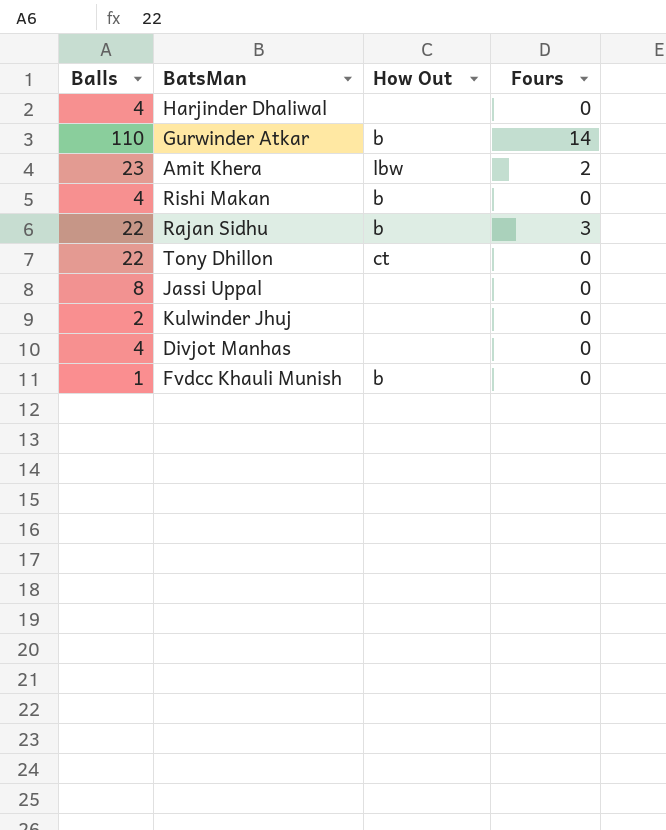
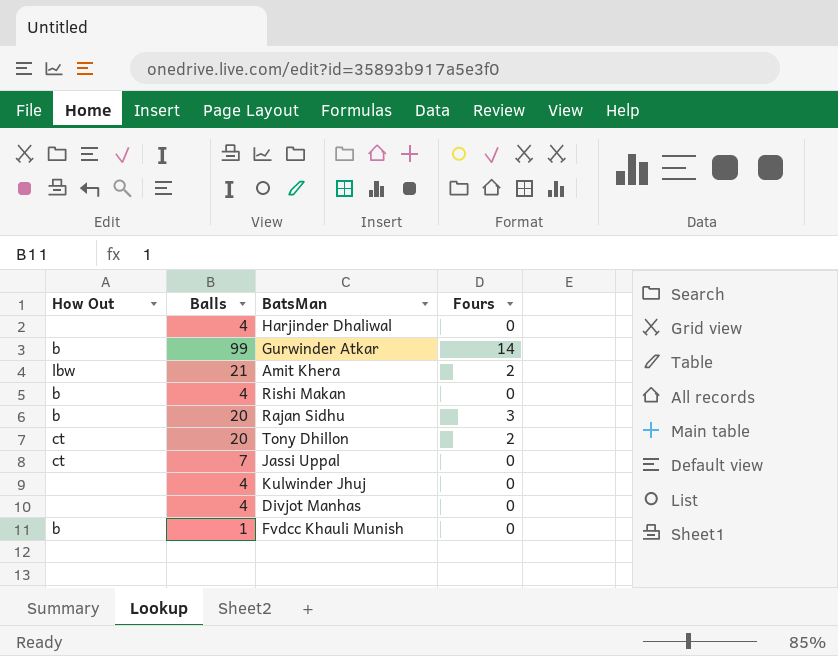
column How Out | position: 3 -> 1
Gurwinder Atkar | Balls: 110 -> 99
Amit Khera | Balls: 23 -> 21
Rajan Sidhu | Balls: 22 -> 20
Tony Dhillon | Balls: 22 -> 20
Tony Dhillon | Fours: 0 -> 2
Jassi Uppal | How Out: none -> ct
Jassi Uppal | Balls: 8 -> 7
Kulwinder Jhuj | Balls: 2 -> 4

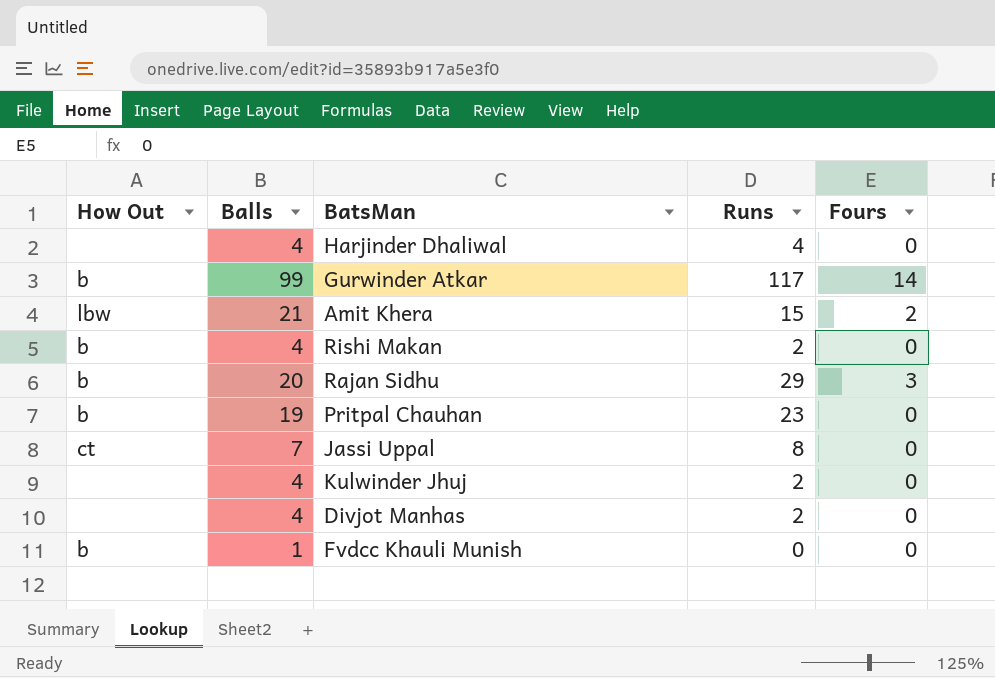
column Runs | position: none -> 4
row Tony Dhillon: ct | 20 | 2 -> none
row Pritpal Chauhan: none -> b | 19 | 23 | 0

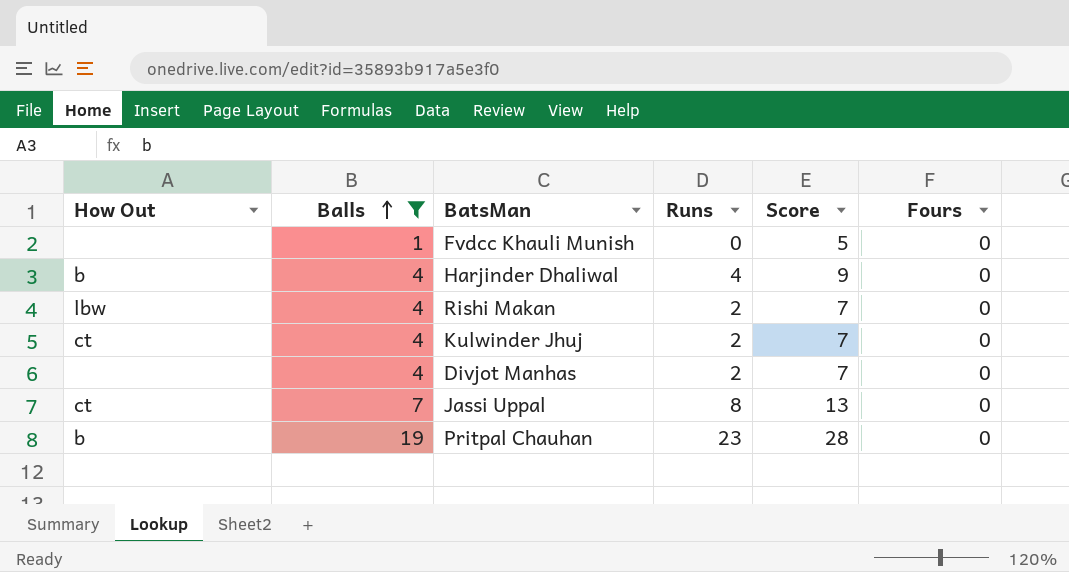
filter: none -> Balls <= 19
row order: none -> Balls ascending
column Score | formula: none -> [Runs] + 5
Fvdcc Khauli Munish | How Out: b -> none
Harjinder Dhaliwal | How Out: none -> b
Rishi Makan | How Out: b -> lbw
Kulwinder Jhuj | How Out: none -> ct

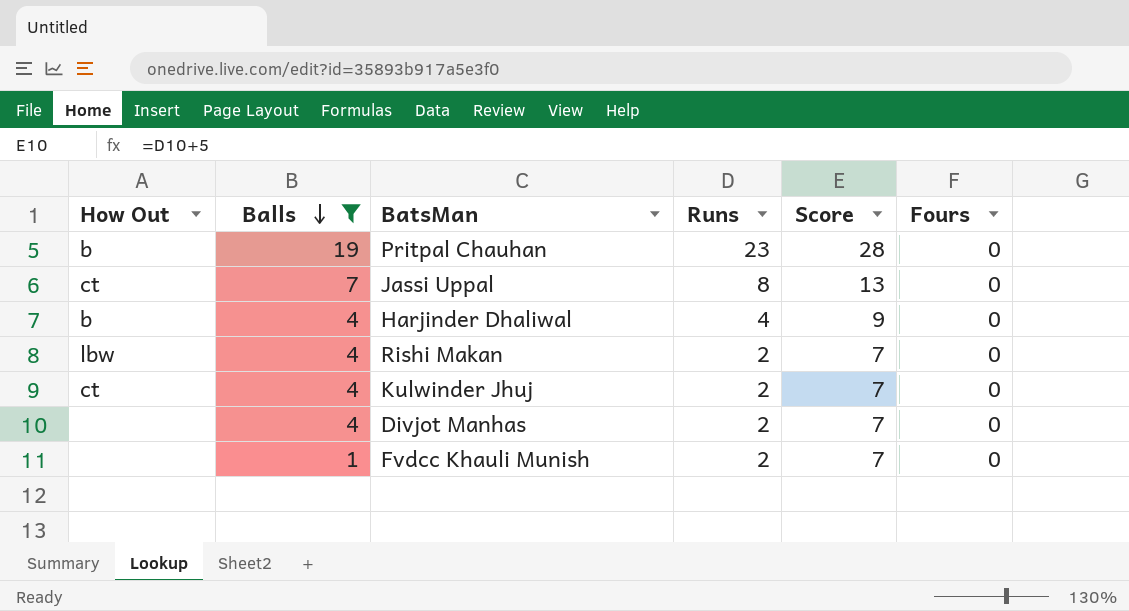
row order: Balls ascending -> Balls descending
Fvdcc Khauli Munish | Runs: 0 -> 2
Fvdcc Khauli Munish | Score: 5 -> 7

